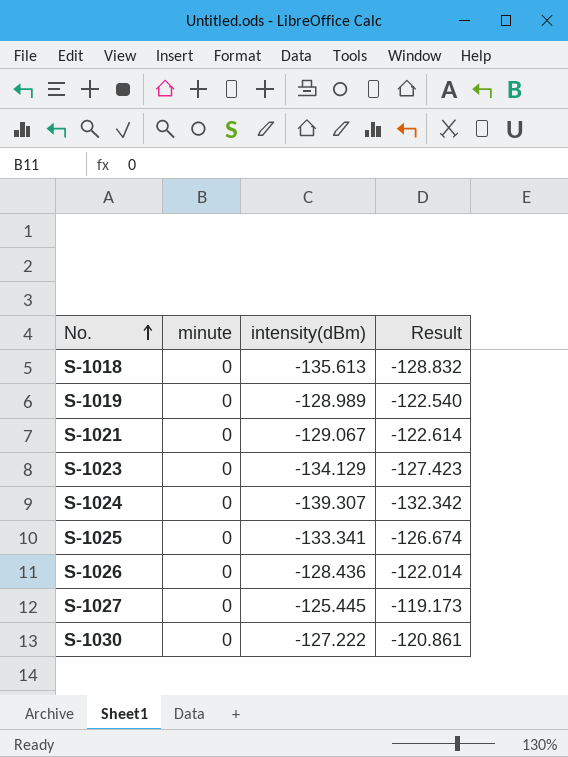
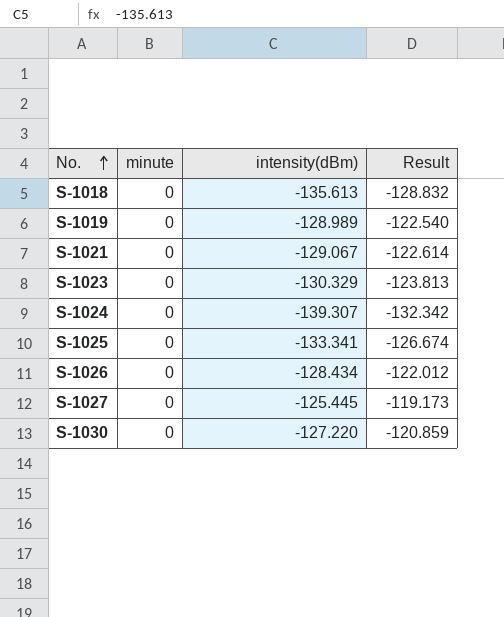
S-1023 | intensity(dBm): -134.129 -> -130.329
S-1023 | Result: -127.423 -> -123.813
S-1026 | intensity(dBm): -128.436 -> -128.434
S-1026 | Result: -122.014 -> -122.012
S-1030 | intensity(dBm): -127.222 -> -127.220
S-1030 | Result: -120.861 -> -120.859

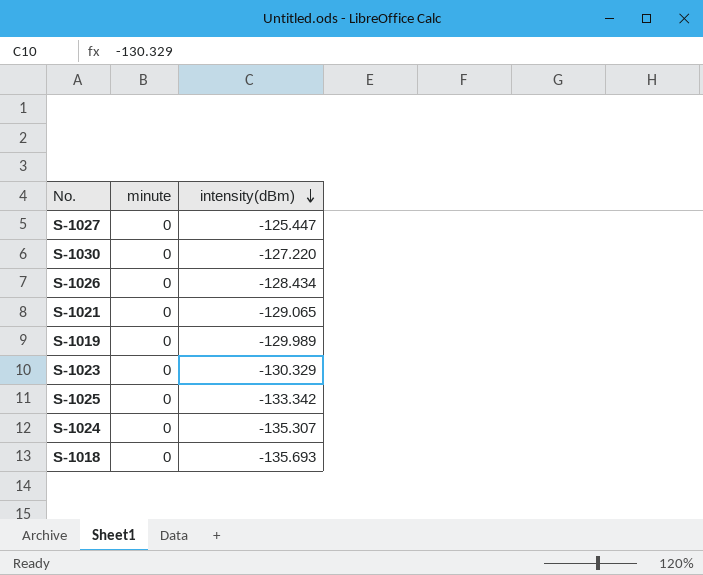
row order: No. ascending -> intensity(dBm) descending
column Result | formula: [intensity(dBm)] * 0.95 -> none
S-1027 | intensity(dBm): -125.445 -> -125.447
S-1021 | intensity(dBm): -129.067 -> -129.065
S-1019 | intensity(dBm): -128.989 -> -129.989
S-1025 | intensity(dBm): -133.341 -> -133.342
S-1024 | intensity(dBm): -139.307 -> -135.307
S-1018 | intensity(dBm): -135.613 -> -135.693

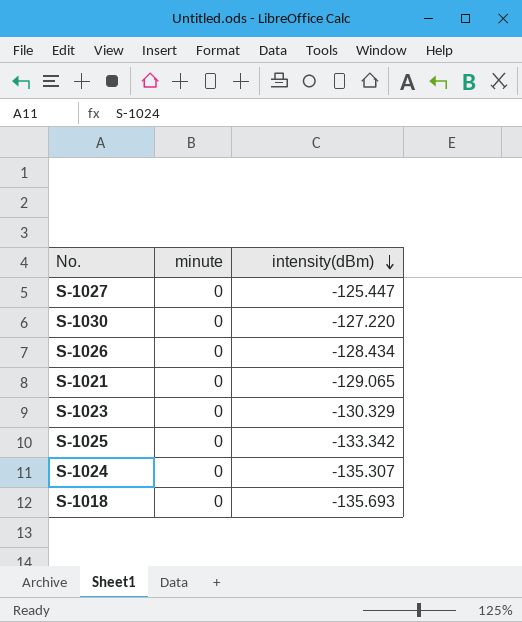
row S-1019: 0 | -129.989 -> none

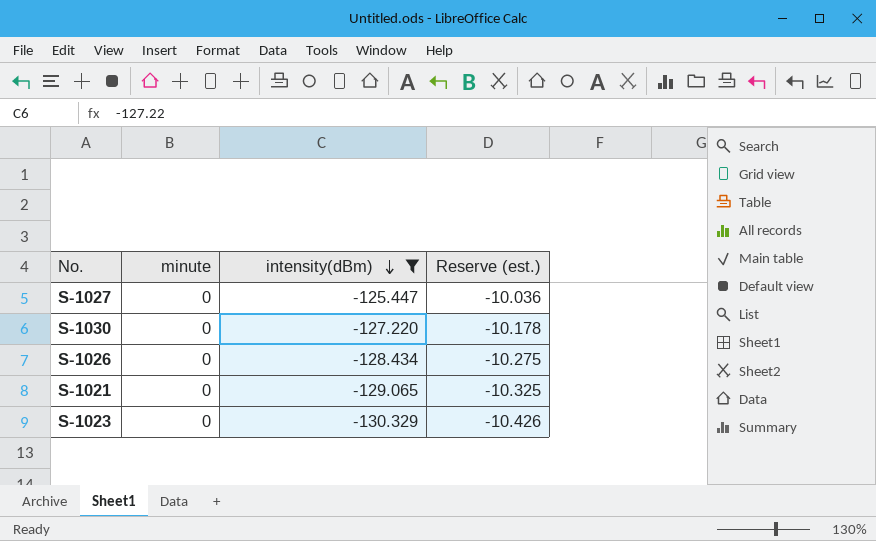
filter: none -> intensity(dBm) >= -130.329
column Reserve (est.) | formula: none -> [intensity(dBm)] * 0.08

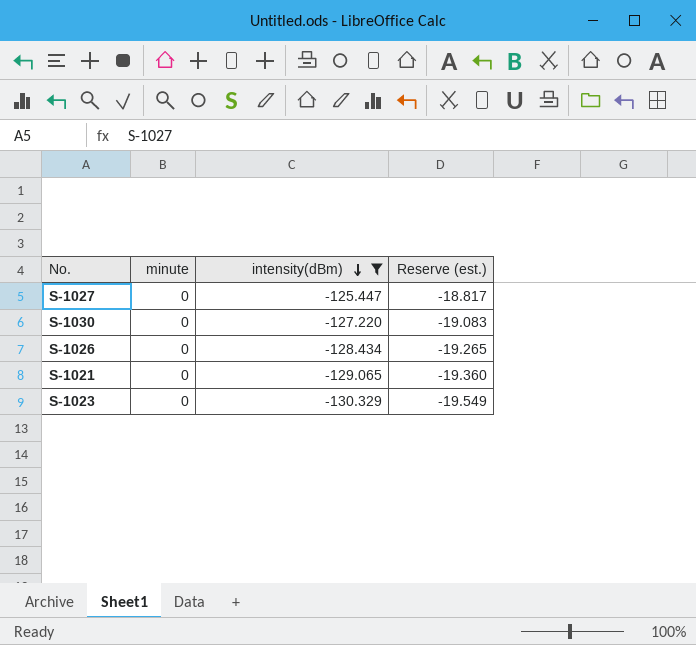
column Reserve (est.) | formula: [intensity(dBm)] * 0.08 -> [intensity(dBm)] * 0.15

